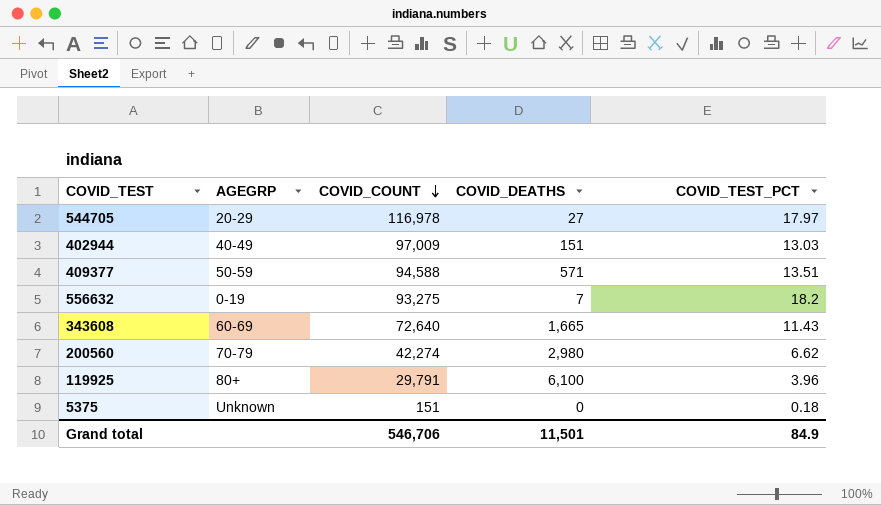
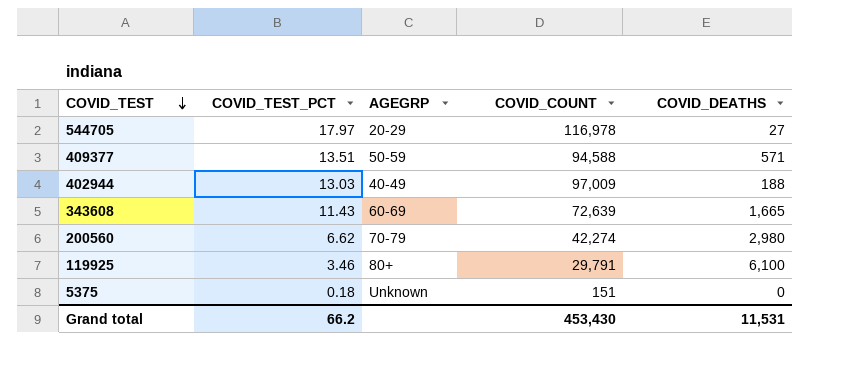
row order: COVID_COUNT descending -> COVID_TEST descending
column COVID_TEST_PCT | position: 5 -> 2
row 556632: 0-19 | 93,275 | 7 | 18.2 -> none
402944 | COVID_DEATHS: 151 -> 188
343608 | COVID_COUNT: 72,640 -> 72,639
119925 | COVID_TEST_PCT: 3.96 -> 3.46
Grand total | COVID_TEST_PCT: 84.9 -> 66.2
Grand total | COVID_COUNT: 546,706 -> 453,430
Grand total | COVID_DEATHS: 11,501 -> 11,531

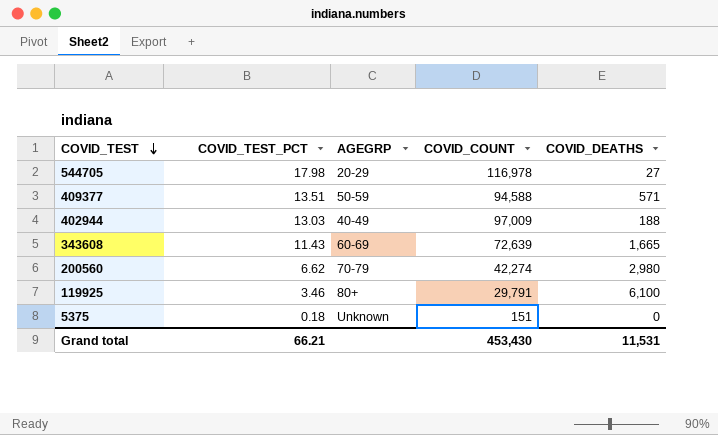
544705 | COVID_TEST_PCT: 17.97 -> 17.98
Grand total | COVID_TEST_PCT: 66.2 -> 66.21

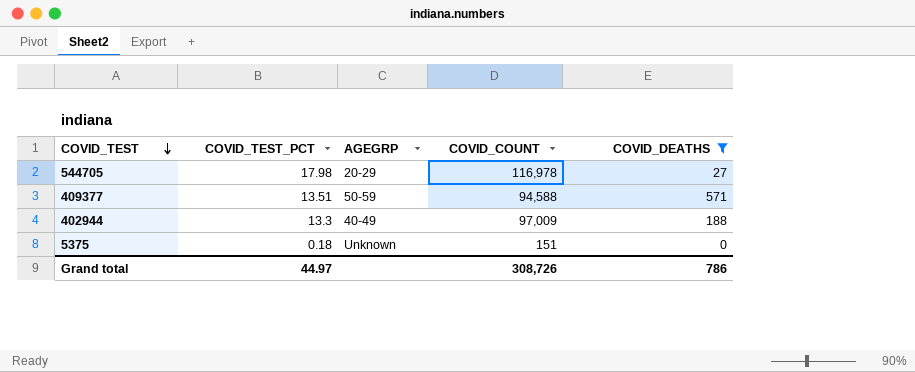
filter: none -> COVID_DEATHS <= 571
402944 | COVID_TEST_PCT: 13.03 -> 13.3
Grand total | COVID_TEST_PCT: 66.21 -> 44.97
Grand total | COVID_COUNT: 453,430 -> 308,726
Grand total | COVID_DEATHS: 11,531 -> 786

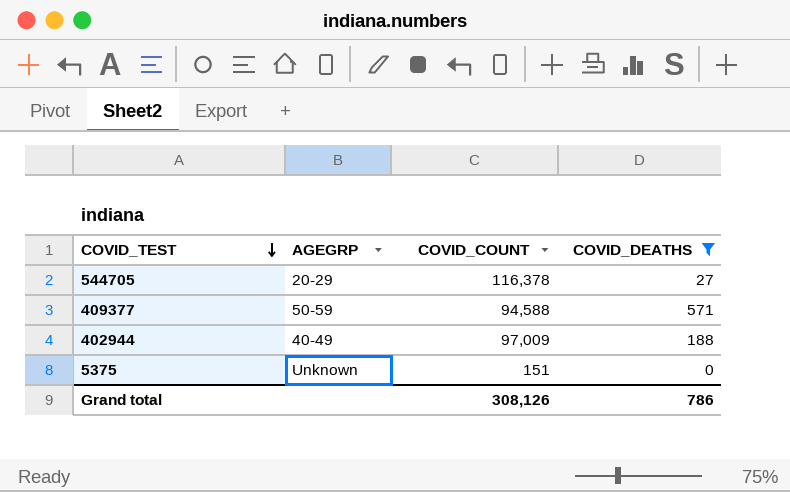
column COVID_TEST_PCT | position: 2 -> none
544705 | COVID_COUNT: 116,978 -> 116,378
Grand total | COVID_COUNT: 308,726 -> 308,126

